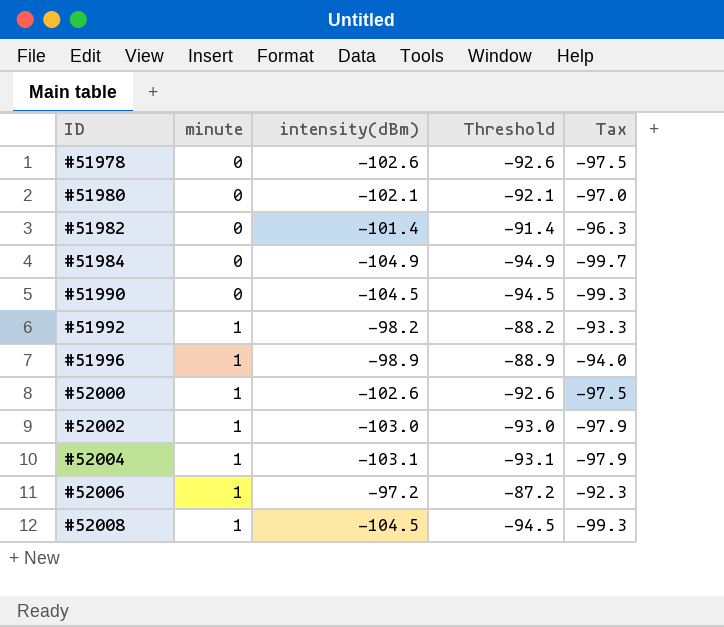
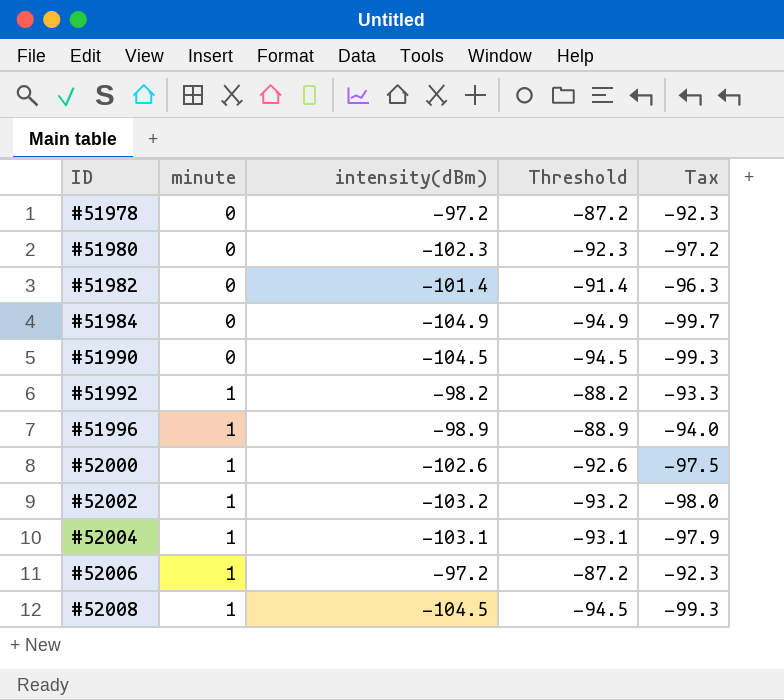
#51978 | intensity(dBm): -102.6 -> -97.2
#51978 | Threshold: -92.6 -> -87.2
#51978 | Tax: -97.5 -> -92.3
#51980 | intensity(dBm): -102.1 -> -102.3
#51980 | Threshold: -92.1 -> -92.3
#51980 | Tax: -97.0 -> -97.2
#52002 | intensity(dBm): -103.0 -> -103.2
#52002 | Threshold: -93.0 -> -93.2
#52002 | Tax: -97.9 -> -98.0

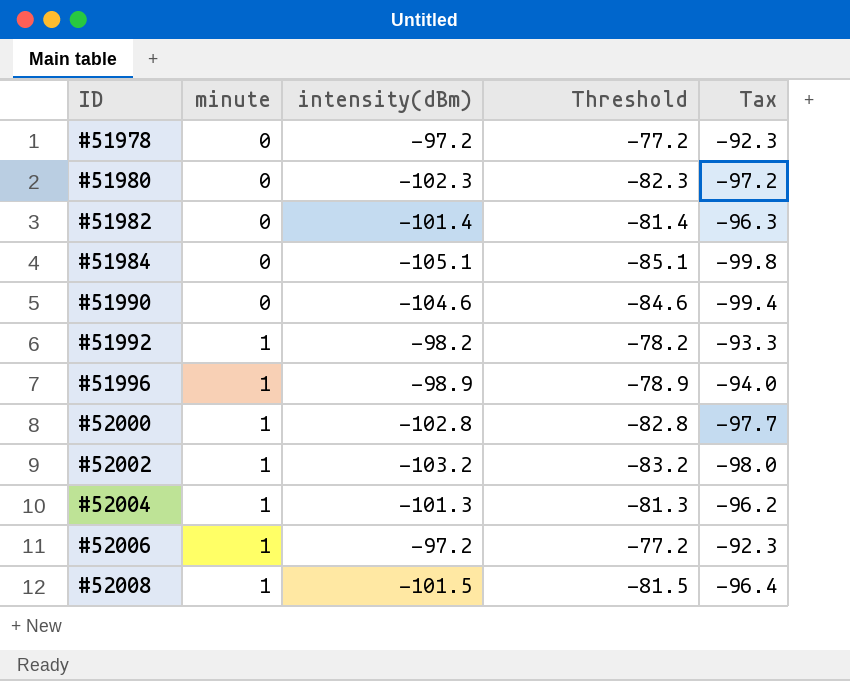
column Threshold | formula: [intensity(dBm)] + 10 -> [intensity(dBm)] + 20
#51984 | intensity(dBm): -104.9 -> -105.1
#51984 | Tax: -99.7 -> -99.8
#51990 | intensity(dBm): -104.5 -> -104.6
#51990 | Tax: -99.3 -> -99.4
#52000 | intensity(dBm): -102.6 -> -102.8
#52000 | Tax: -97.5 -> -97.7
#52004 | intensity(dBm): -103.1 -> -101.3
#52004 | Tax: -97.9 -> -96.2
#52008 | intensity(dBm): -104.5 -> -101.5
#52008 | Tax: -99.3 -> -96.4

